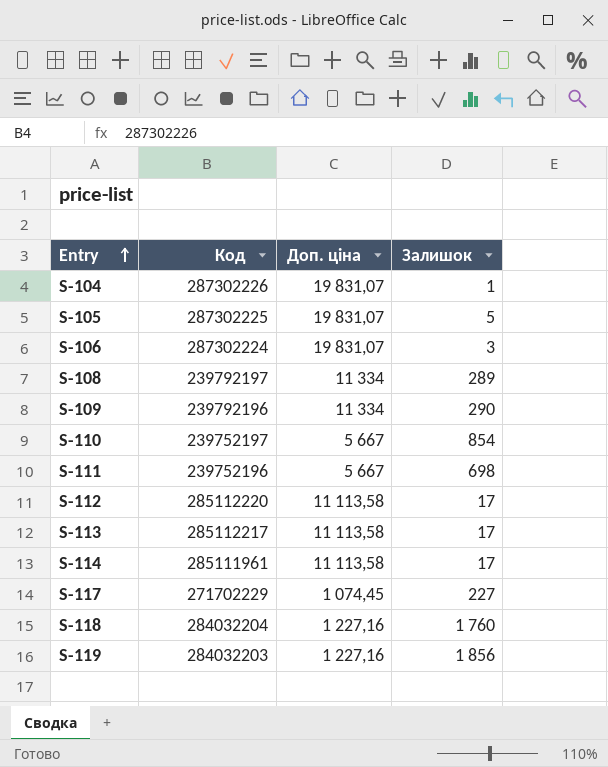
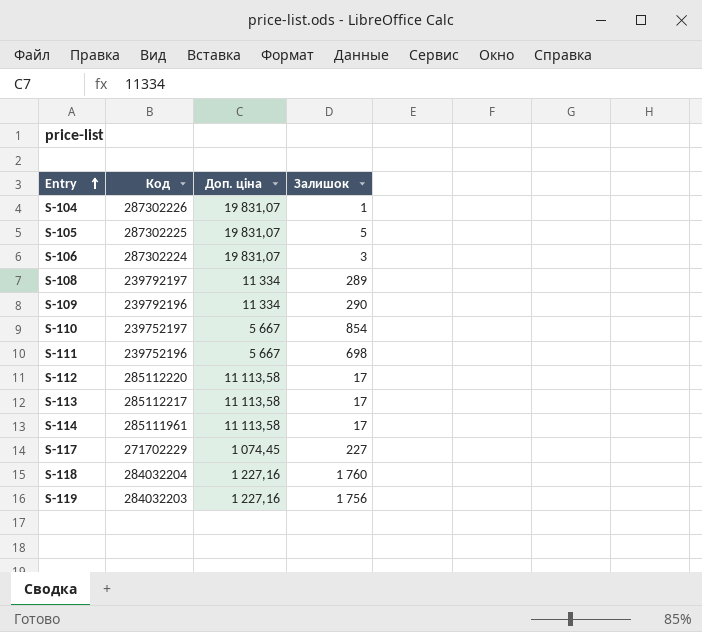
S-119 | Залишок: 1 856 -> 1 756

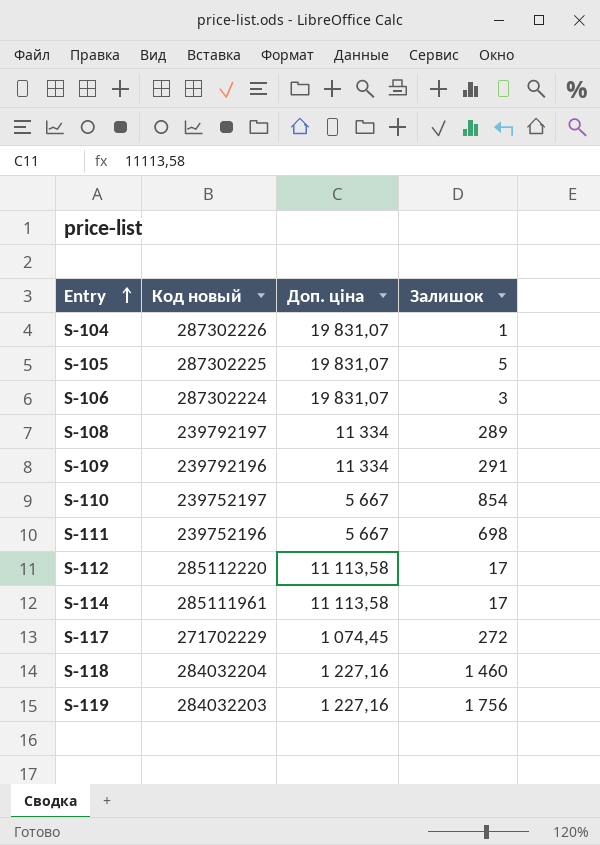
column name: Код -> Код новый
row S-113: 285112217 | 11 113,58 | 17 -> none
S-109 | Залишок: 290 -> 291
S-117 | Залишок: 227 -> 272
S-118 | Залишок: 1 760 -> 1 460

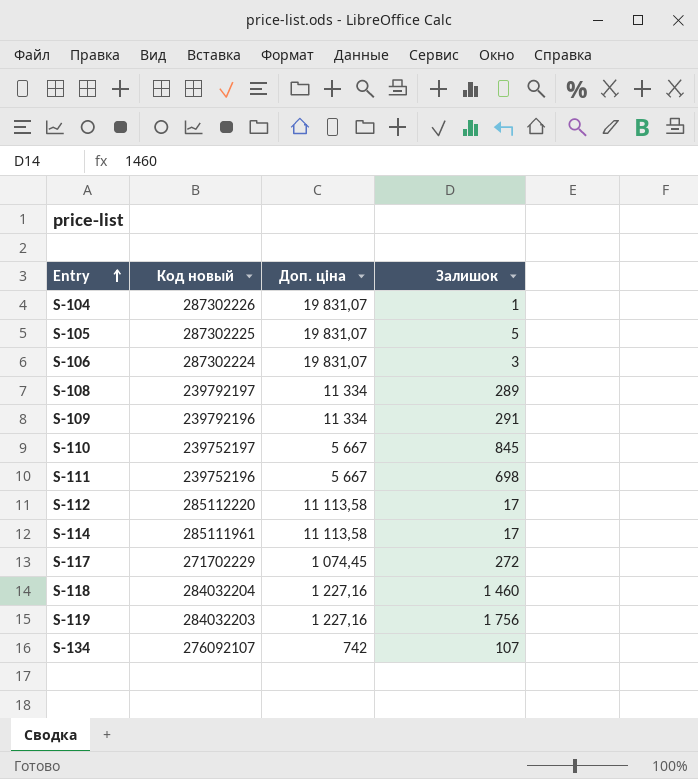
S-110 | Залишок: 854 -> 845
row S-134: none -> 276092107 | 742 | 107

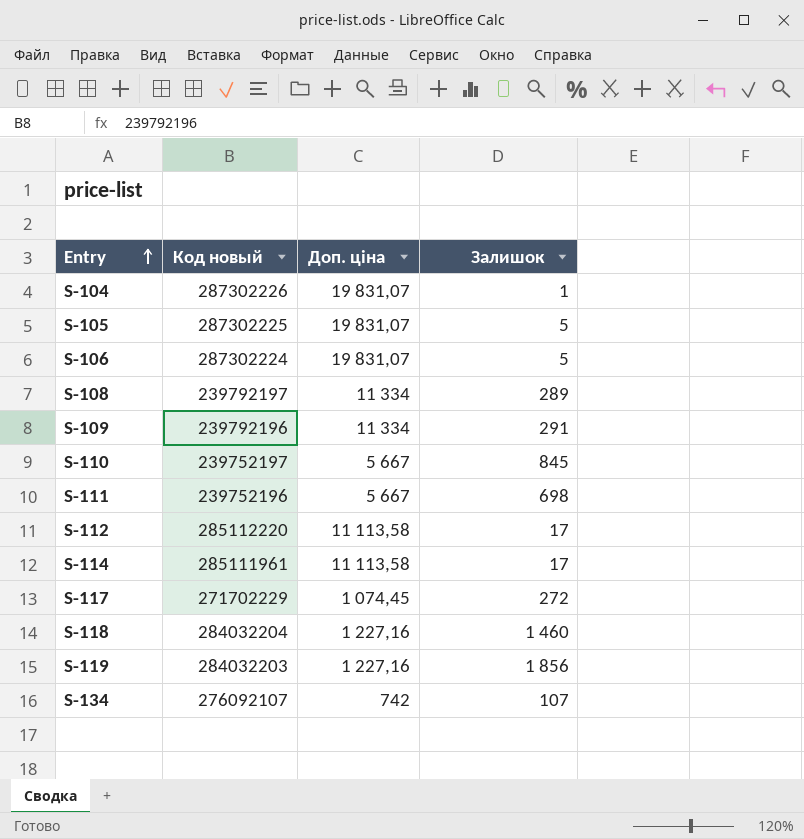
S-106 | Залишок: 3 -> 5
S-119 | Залишок: 1 756 -> 1 856

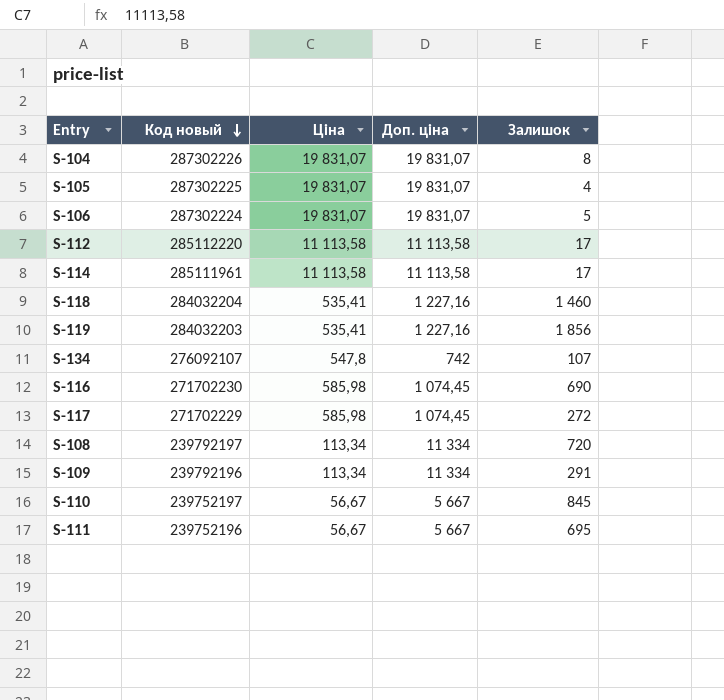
row order: Entry ascending -> Код новый descending
column Ціна | position: none -> 3
S-104 | Залишок: 1 -> 8
S-105 | Залишок: 5 -> 4
row S-116: none -> 271702230 | 585,98 | 1 074,45 | 690
S-108 | Залишок: 289 -> 720
S-111 | Залишок: 698 -> 695

